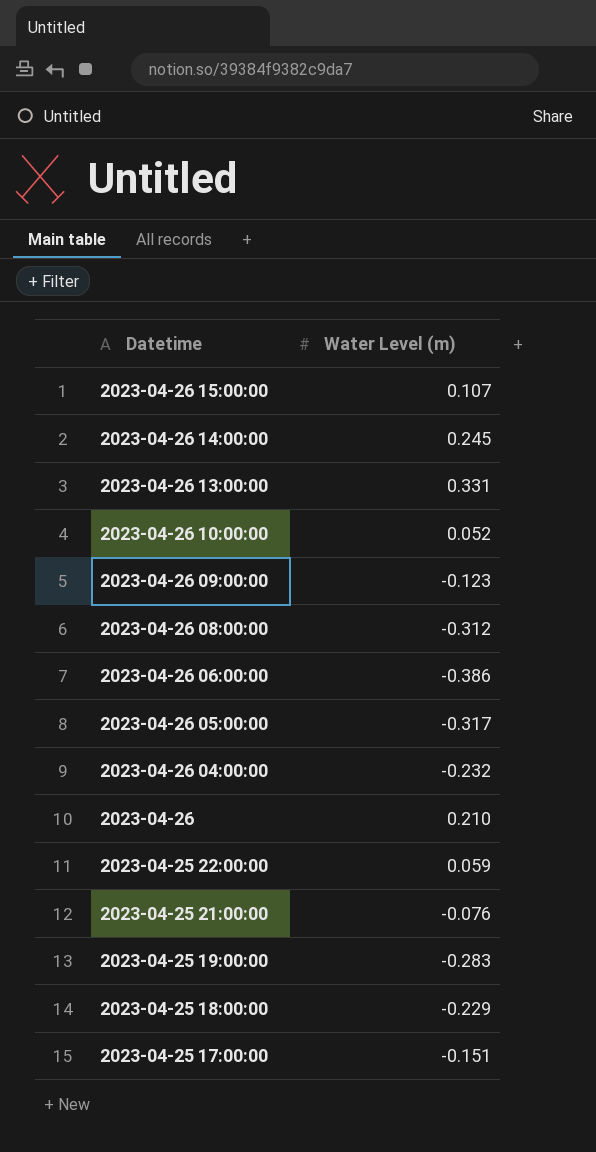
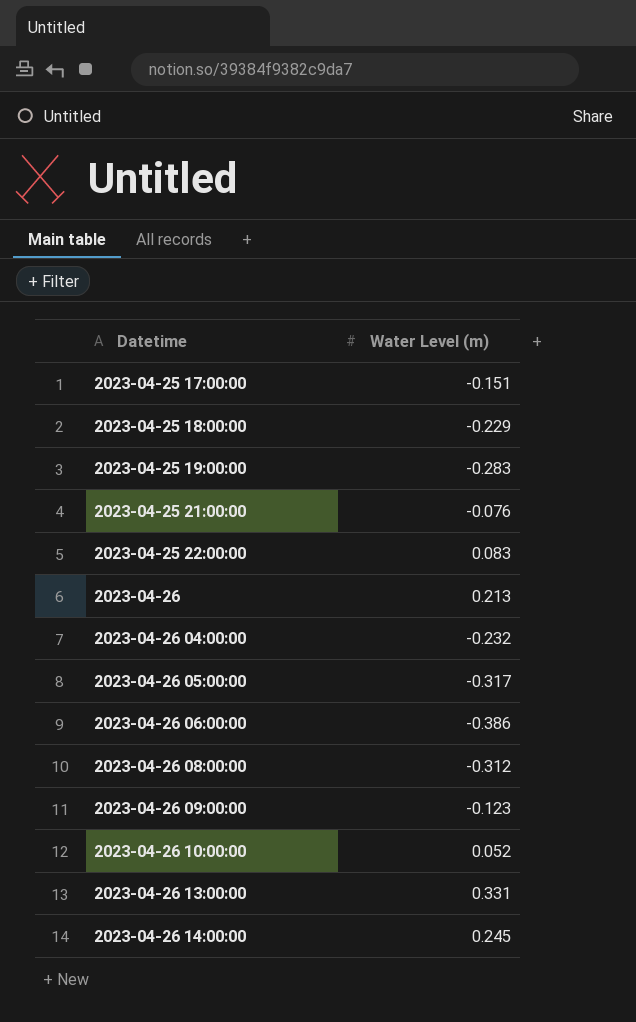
row order: Datetime descending -> Datetime ascending
row 2023-04-26 15:00:00: 0.107 -> none
2023-04-25 22:00:00 | Water Level (m): 0.059 -> 0.083
2023-04-26 | Water Level (m): 0.210 -> 0.213

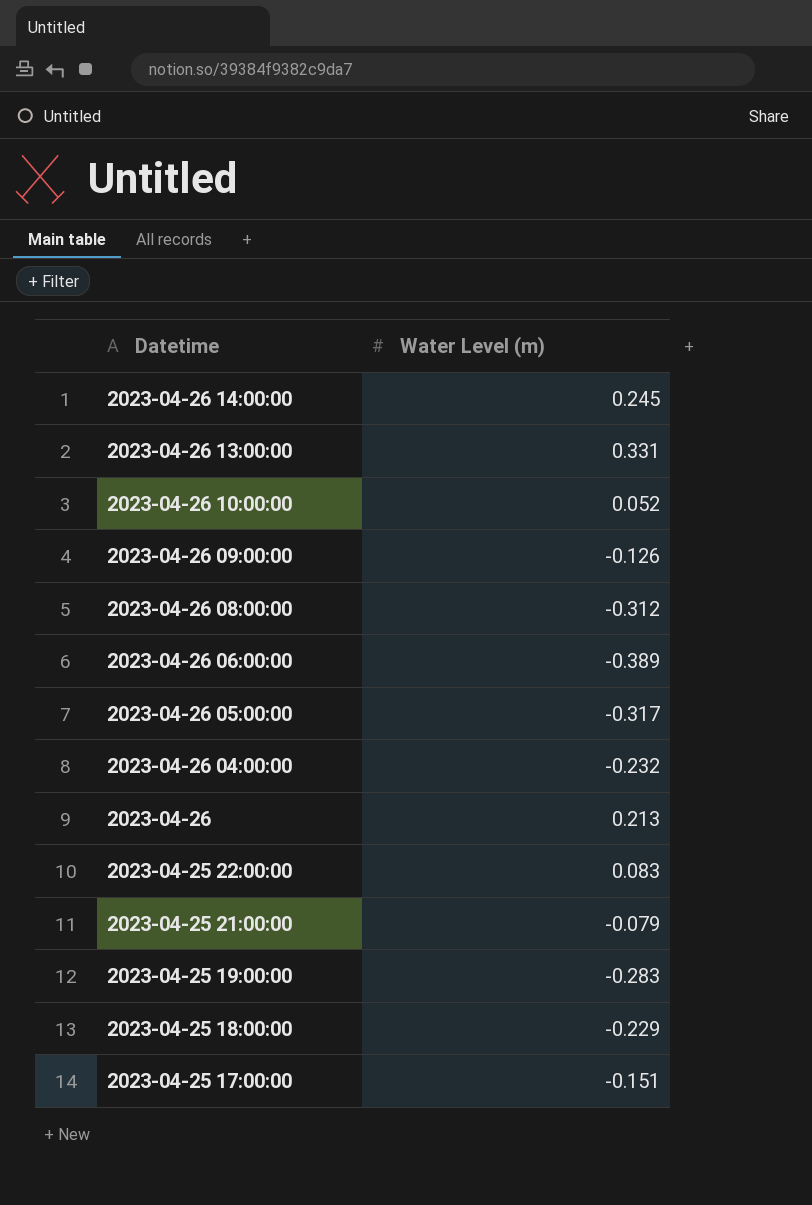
row order: Datetime ascending -> Datetime descending
2023-04-26 09:00:00 | Water Level (m): -0.123 -> -0.126
2023-04-26 06:00:00 | Water Level (m): -0.386 -> -0.389
2023-04-25 21:00:00 | Water Level (m): -0.076 -> -0.079

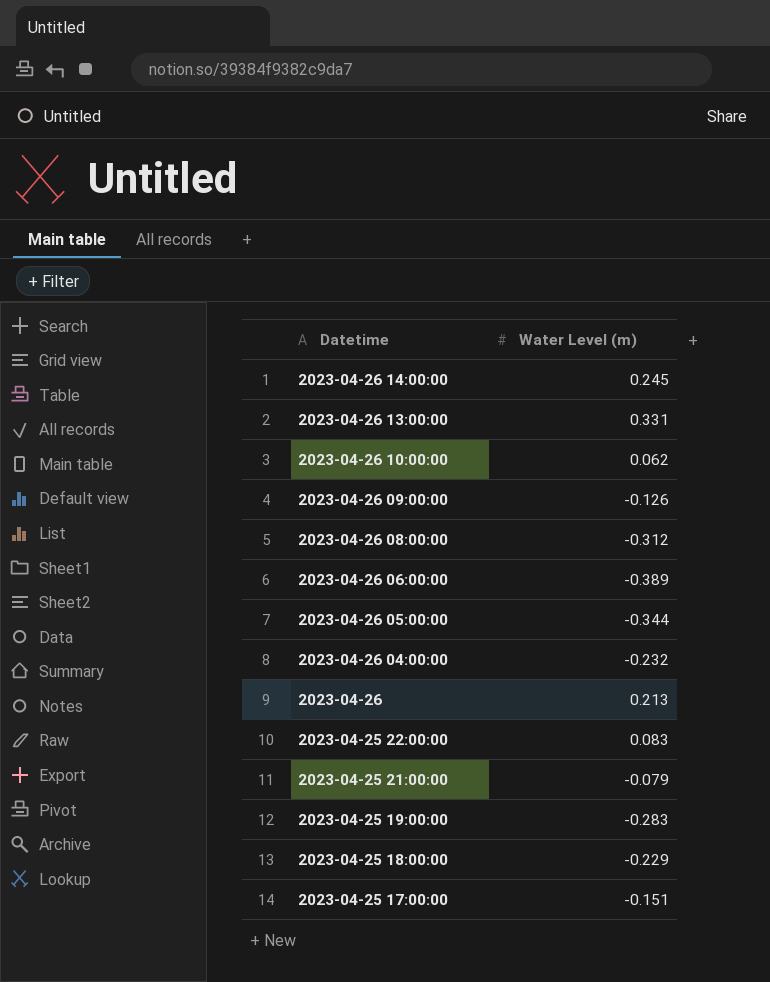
2023-04-26 10:00:00 | Water Level (m): 0.052 -> 0.062
2023-04-26 05:00:00 | Water Level (m): -0.317 -> -0.344

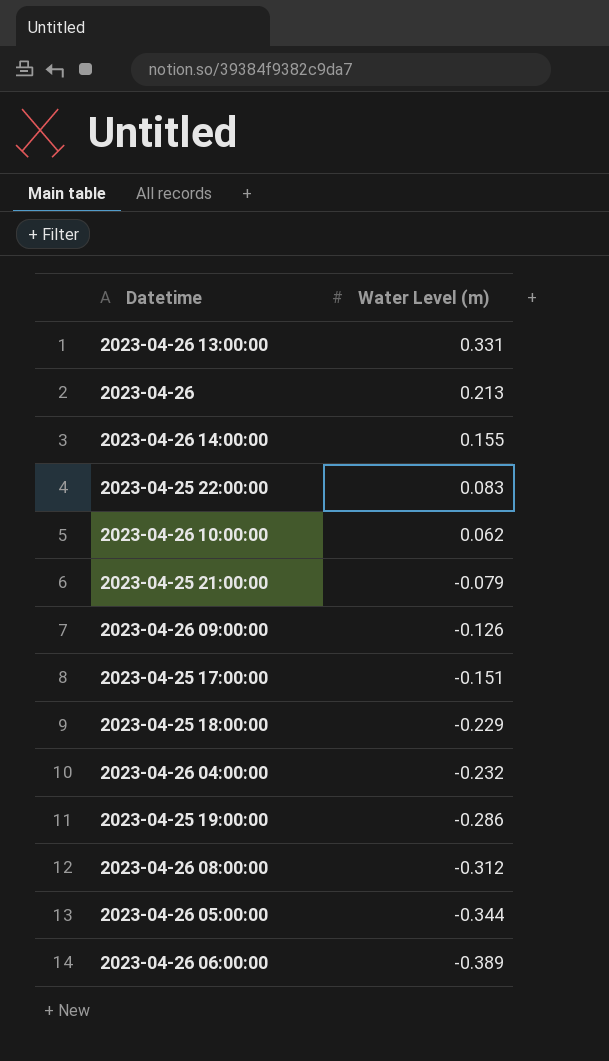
row order: Datetime descending -> Water Level (m) descending
2023-04-26 14:00:00 | Water Level (m): 0.245 -> 0.155
2023-04-25 19:00:00 | Water Level (m): -0.283 -> -0.286

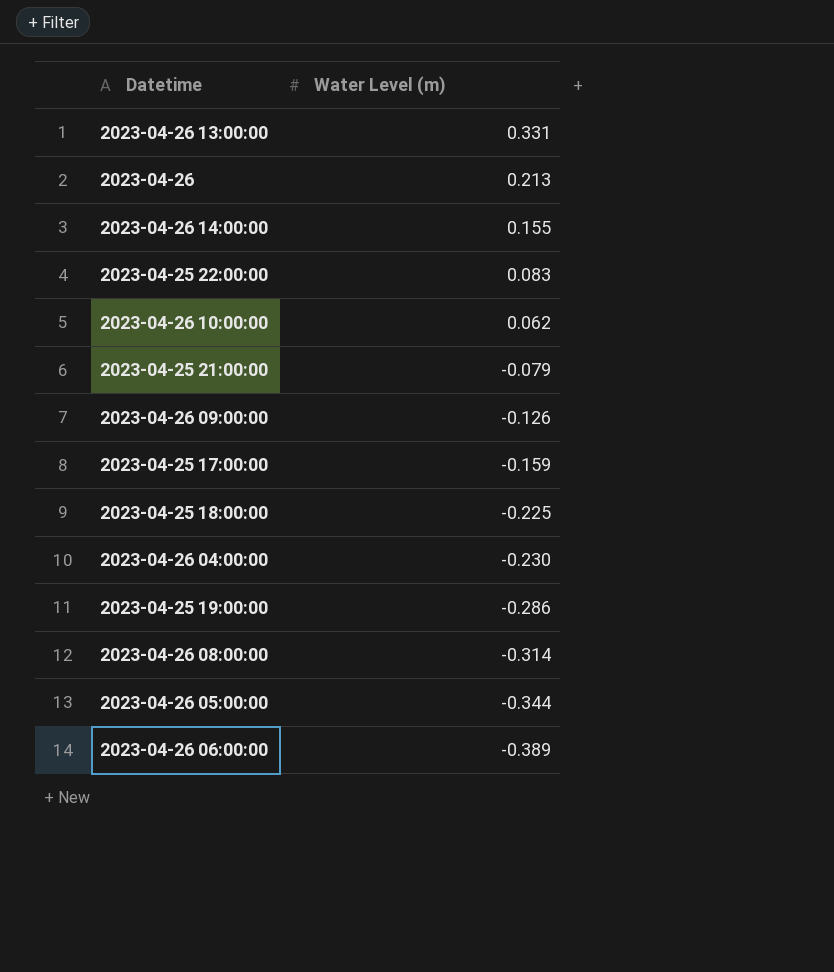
2023-04-25 17:00:00 | Water Level (m): -0.151 -> -0.159
2023-04-25 18:00:00 | Water Level (m): -0.229 -> -0.225
2023-04-26 04:00:00 | Water Level (m): -0.232 -> -0.230
2023-04-26 08:00:00 | Water Level (m): -0.312 -> -0.314

